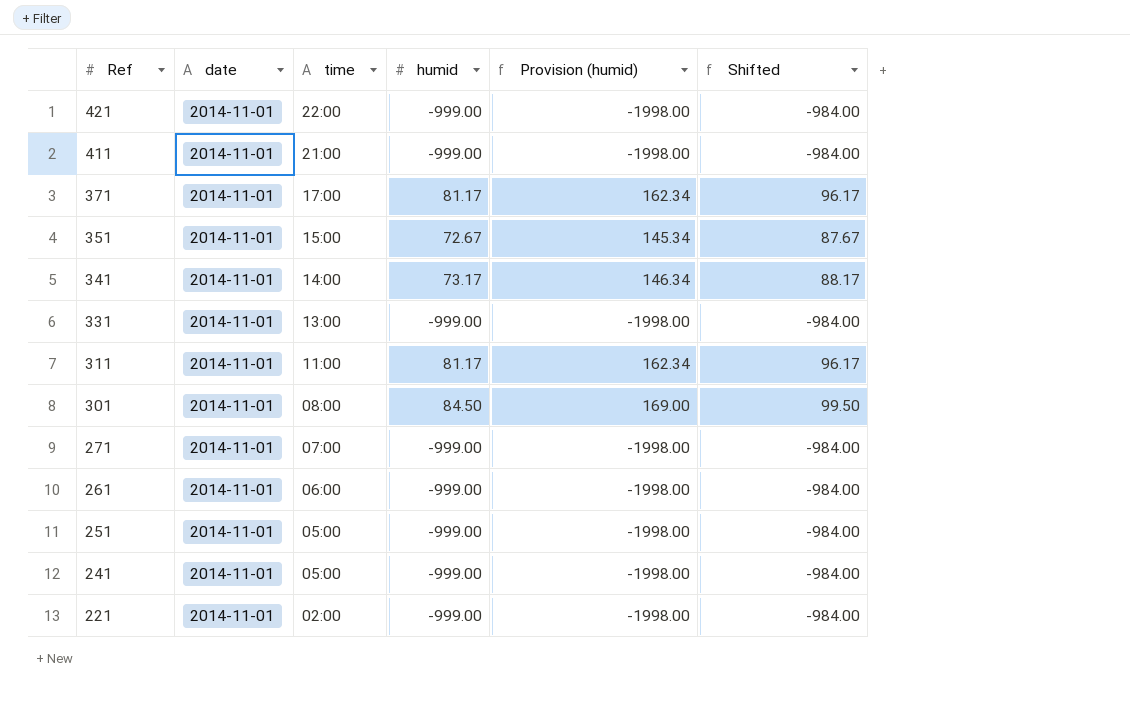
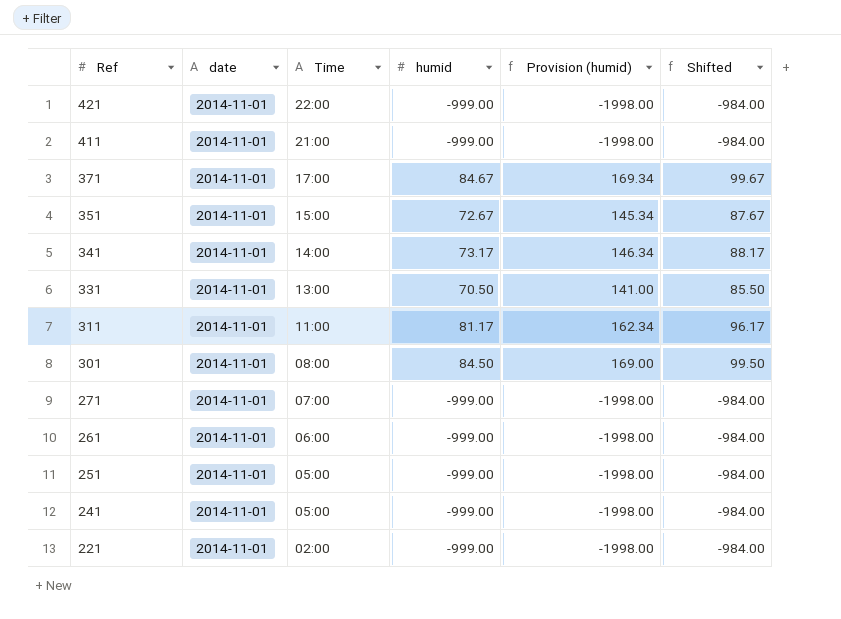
column name: time -> Time
371 | humid: 81.17 -> 84.67
371 | Provision (humid): 162.34 -> 169.34
371 | Shifted: 96.17 -> 99.67
331 | humid: -999.00 -> 70.50
331 | Provision (humid): -1998.00 -> 141.00
331 | Shifted: -984.00 -> 85.50

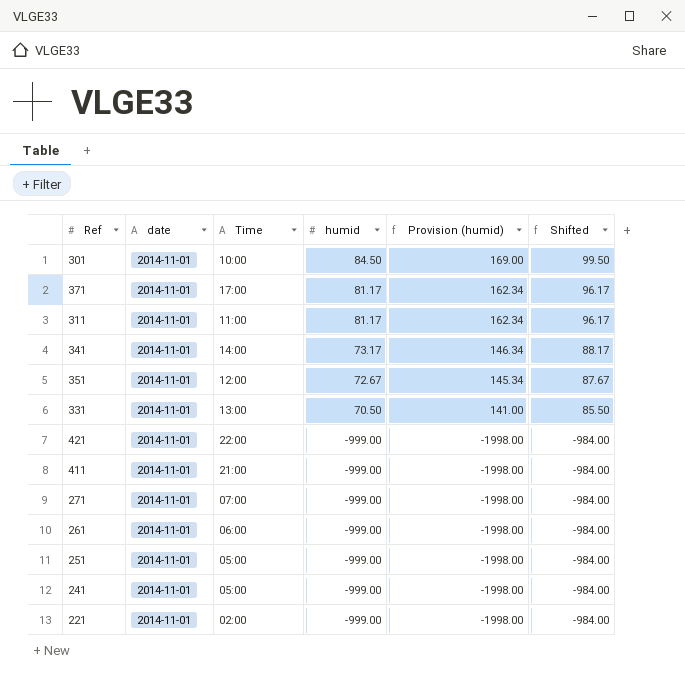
row order: Ref descending -> humid descending
301 | Time: 08:00 -> 10:00
371 | humid: 84.67 -> 81.17
371 | Provision (humid): 169.34 -> 162.34
371 | Shifted: 99.67 -> 96.17
351 | Time: 15:00 -> 12:00

